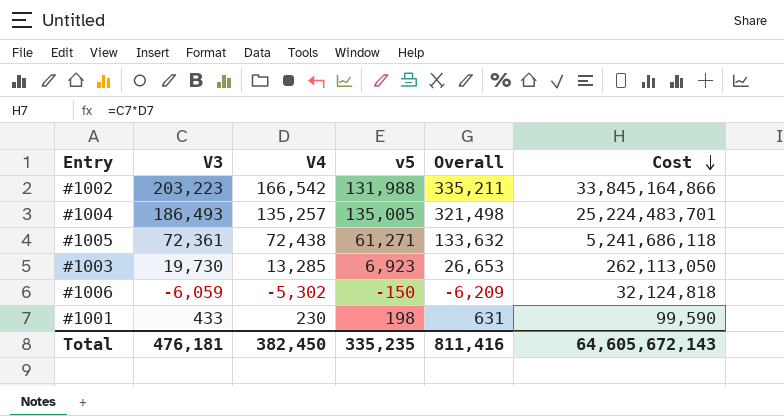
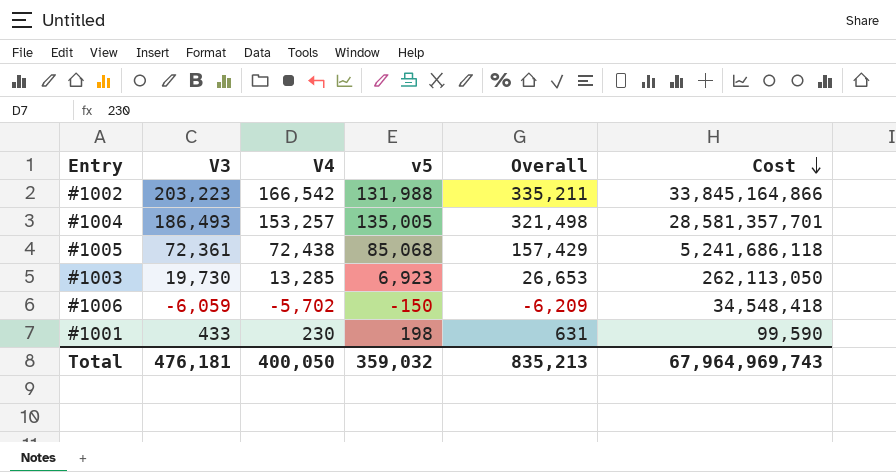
#1004 | V4: 135,257 -> 153,257
#1004 | Cost: 25,224,483,701 -> 28,581,357,701
#1005 | v5: 61,271 -> 85,068
#1005 | Overall: 133,632 -> 157,429
#1006 | V4: -5,302 -> -5,702
#1006 | Cost: 32,124,818 -> 34,548,418
Total | V4: 382,450 -> 400,050
Total | v5: 335,235 -> 359,032
Total | Overall: 811,416 -> 835,213
Total | Cost: 64,605,672,143 -> 67,964,969,743

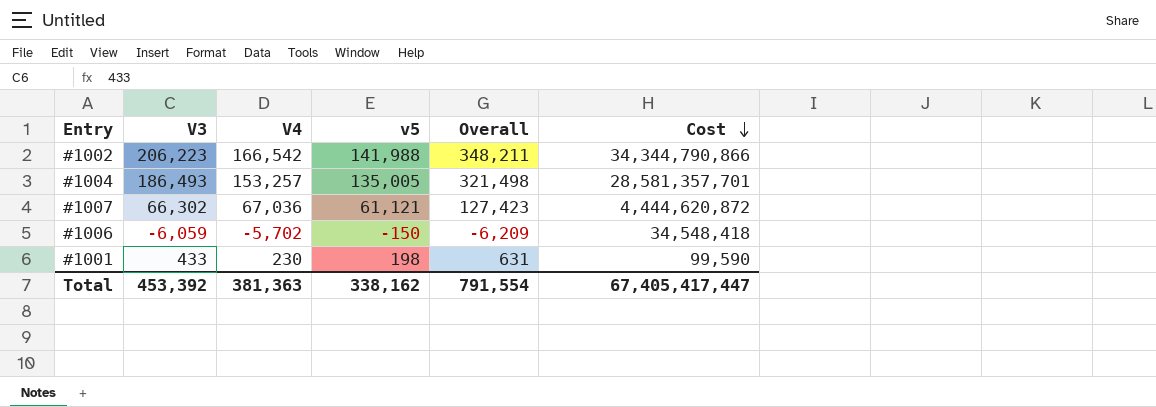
row #1005: 72,361 | 72,438 | 85,068 | 157,429 | 5,241,686,118 -> none
row #1003: 19,730 | 13,285 | 6,923 | 26,653 | 262,113,050 -> none
#1002 | V3: 203,223 -> 206,223
#1002 | v5: 131,988 -> 141,988
#1002 | Overall: 335,211 -> 348,211
#1002 | Cost: 33,845,164,866 -> 34,344,790,866
row #1007: none -> 66,302 | 67,036 | 61,121 | 127,423 | 4,444,620,872
Total | V3: 476,181 -> 453,392
Total | V4: 400,050 -> 381,363
Total | v5: 359,032 -> 338,162
Total | Overall: 835,213 -> 791,554
Total | Cost: 67,964,969,743 -> 67,405,417,447

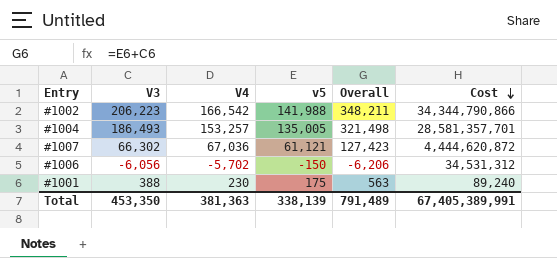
#1006 | V3: -6,059 -> -6,056
#1006 | Overall: -6,209 -> -6,206
#1006 | Cost: 34,548,418 -> 34,531,312
#1001 | V3: 433 -> 388
#1001 | v5: 198 -> 175
#1001 | Overall: 631 -> 563
#1001 | Cost: 99,590 -> 89,240
Total | V3: 453,392 -> 453,350
Total | v5: 338,162 -> 338,139
Total | Overall: 791,554 -> 791,489
Total | Cost: 67,405,417,447 -> 67,405,389,991

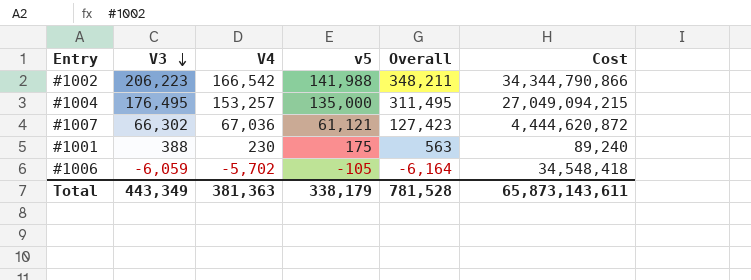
row order: Cost descending -> V3 descending
#1004 | V3: 186,493 -> 176,495
#1004 | v5: 135,005 -> 135,000
#1004 | Overall: 321,498 -> 311,495
#1004 | Cost: 28,581,357,701 -> 27,049,094,215
#1006 | V3: -6,056 -> -6,059
#1006 | v5: -150 -> -105
#1006 | Overall: -6,206 -> -6,164
#1006 | Cost: 34,531,312 -> 34,548,418
Total | V3: 453,350 -> 443,349
Total | v5: 338,139 -> 338,179
Total | Overall: 791,489 -> 781,528
Total | Cost: 67,405,389,991 -> 65,873,143,611

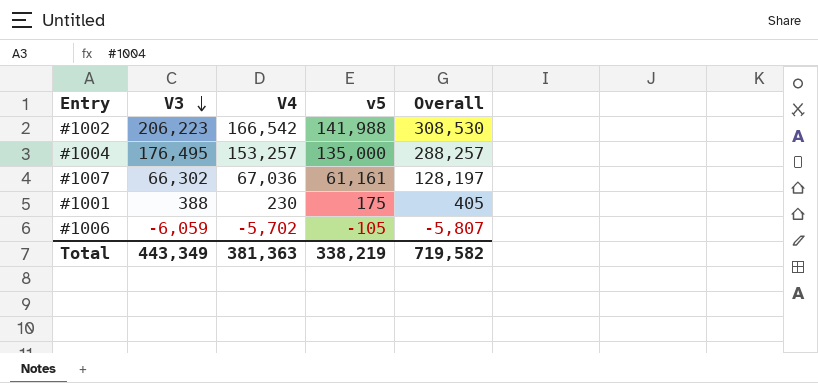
column Cost | formula: [V3] * [V4] -> none
column Overall | formula: [V3] + [v5] -> [V4] + [v5]
#1007 | v5: 61,121 -> 61,161
Total | v5: 338,179 -> 338,219
Total | Overall: 781,528 -> 719,582

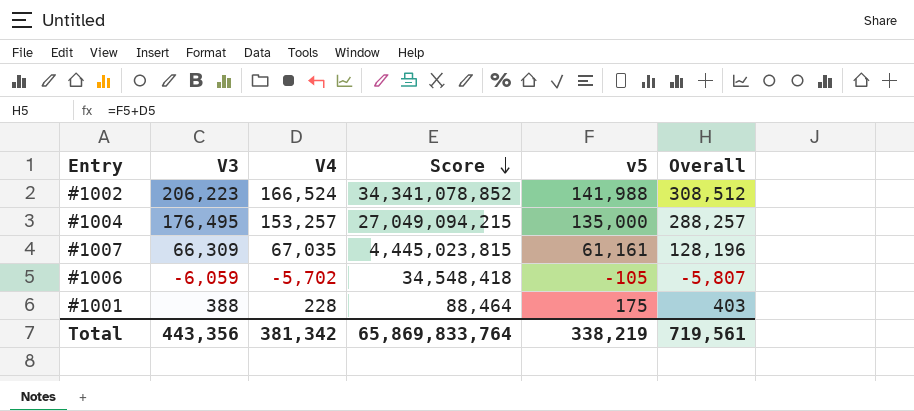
row order: V3 descending -> Score descending
column Score | formula: none -> [V3] * [V4]
#1002 | V4: 166,542 -> 166,524
#1002 | Overall: 308,530 -> 308,512
#1007 | V3: 66,302 -> 66,309
#1007 | V4: 67,036 -> 67,035
#1007 | Overall: 128,197 -> 128,196
#1001 | V4: 230 -> 228
#1001 | Overall: 405 -> 403
Total | V3: 443,349 -> 443,356
Total | V4: 381,363 -> 381,342
Total | Overall: 719,582 -> 719,561

